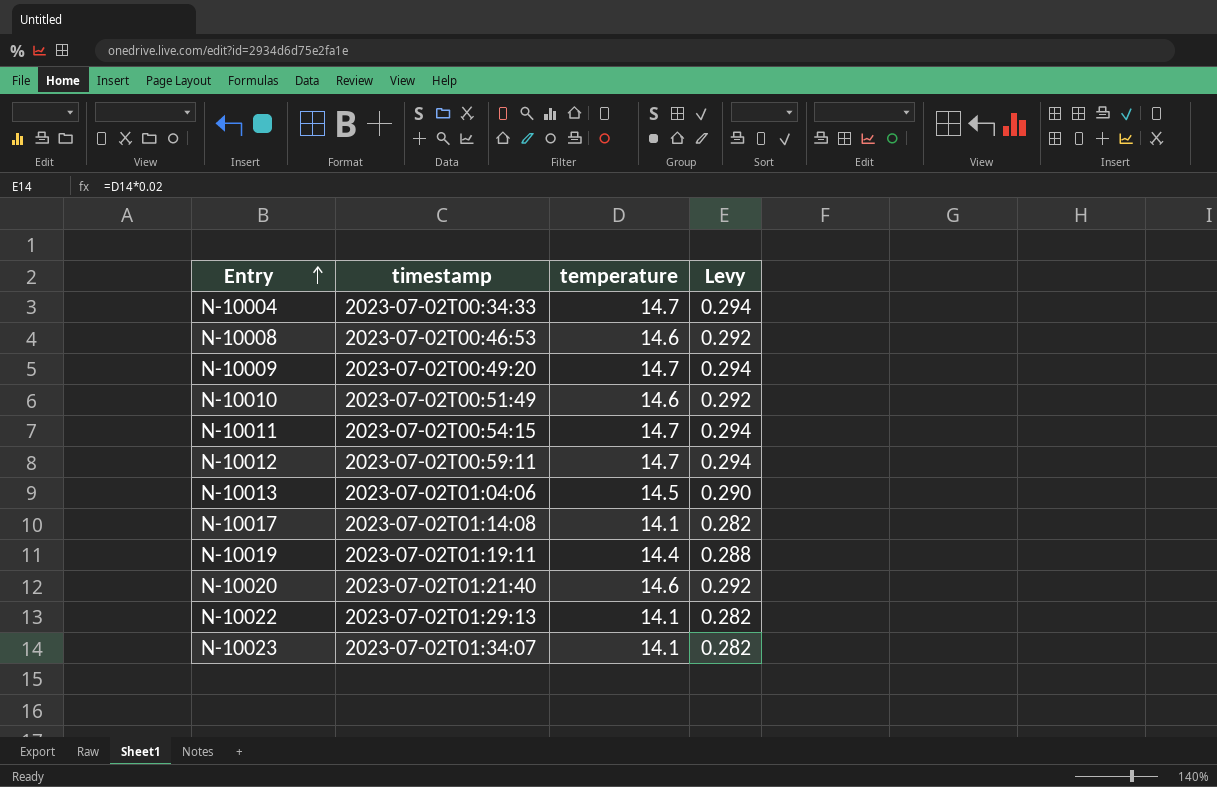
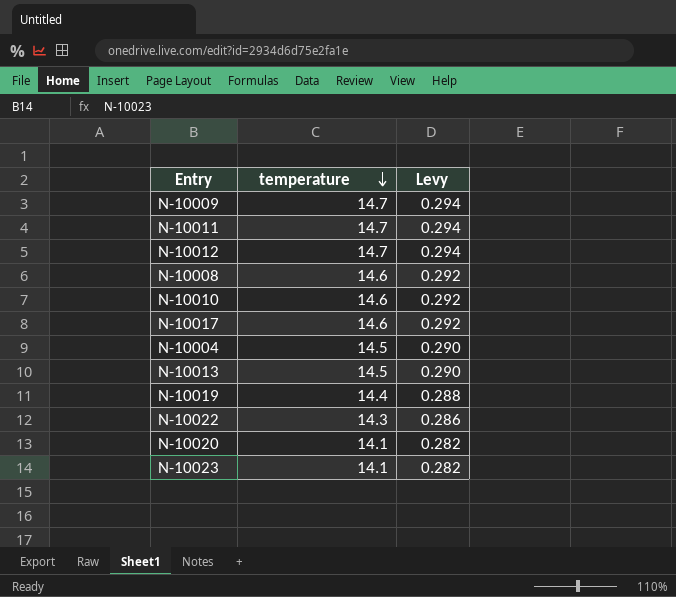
row order: Entry ascending -> temperature descending
column timestamp | position: 2 -> none
N-10017 | temperature: 14.1 -> 14.6
N-10017 | Levy: 0.282 -> 0.292
N-10004 | temperature: 14.7 -> 14.5
N-10004 | Levy: 0.294 -> 0.290
N-10022 | temperature: 14.1 -> 14.3
N-10022 | Levy: 0.282 -> 0.286
N-10020 | temperature: 14.6 -> 14.1
N-10020 | Levy: 0.292 -> 0.282

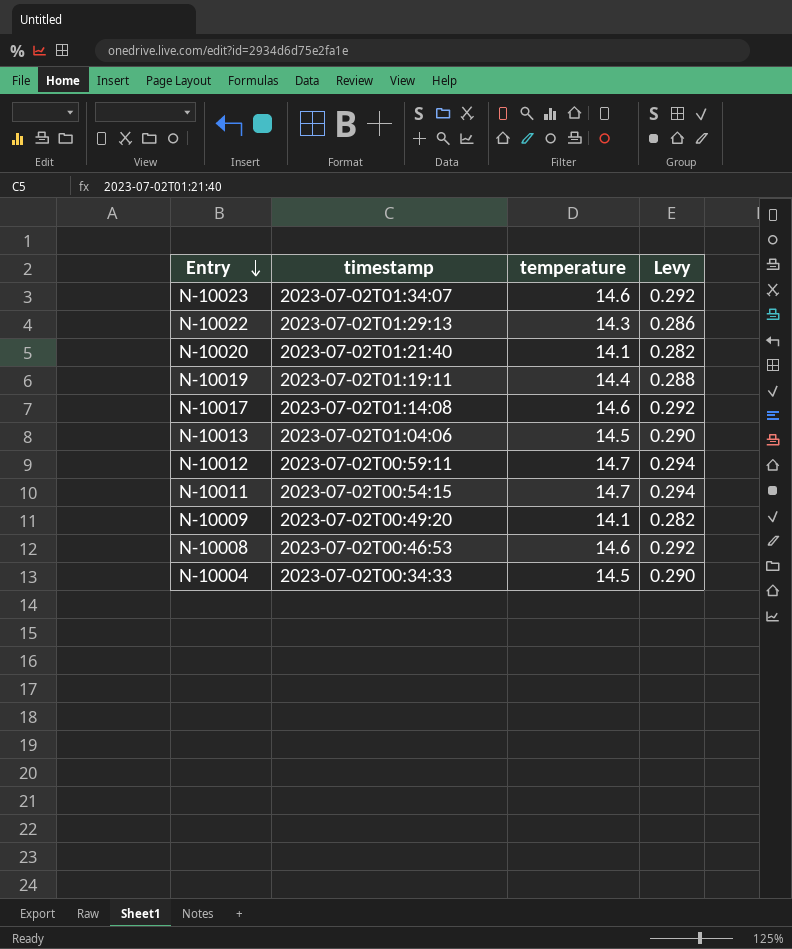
row order: temperature descending -> Entry descending
column timestamp | position: none -> 2
row N-10010: 14.6 | 0.292 -> none
N-10023 | temperature: 14.1 -> 14.6
N-10023 | Levy: 0.282 -> 0.292
N-10009 | temperature: 14.7 -> 14.1
N-10009 | Levy: 0.294 -> 0.282

